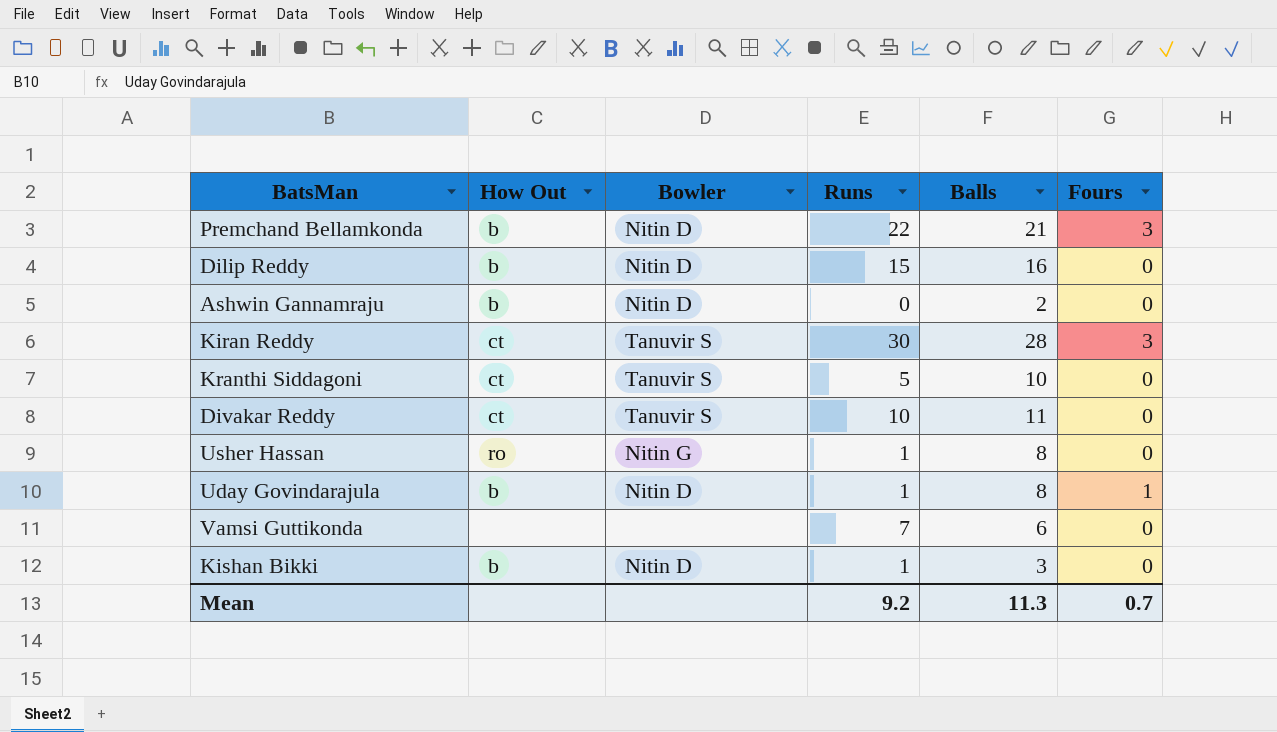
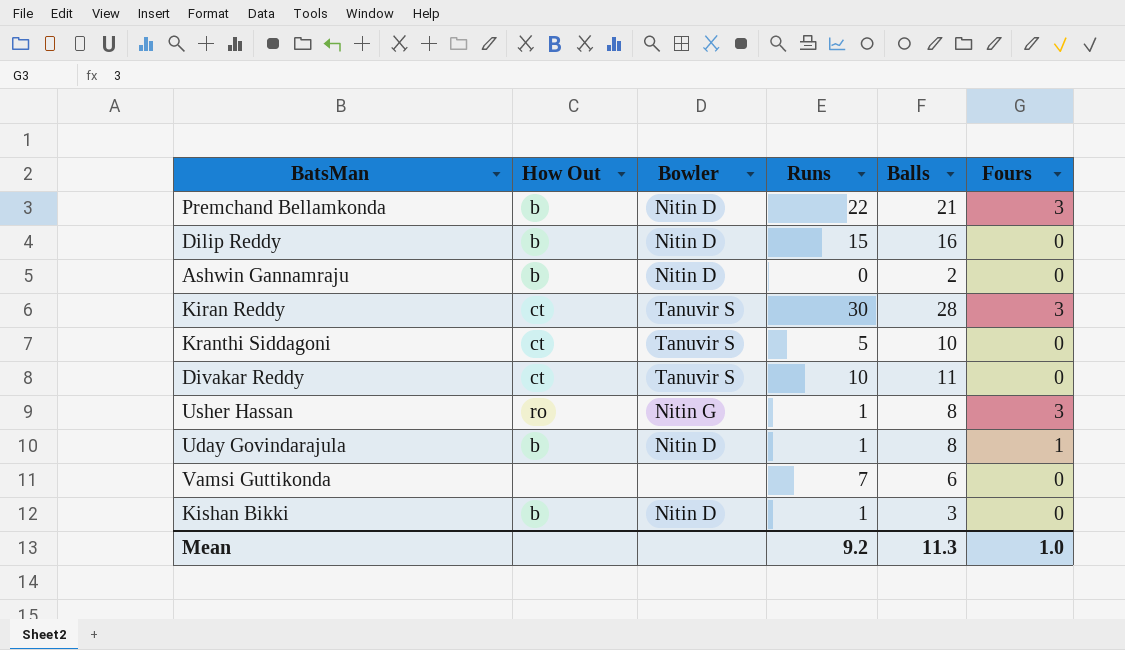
Usher Hassan | Fours: 0 -> 3
Mean | Fours: 0.7 -> 1.0

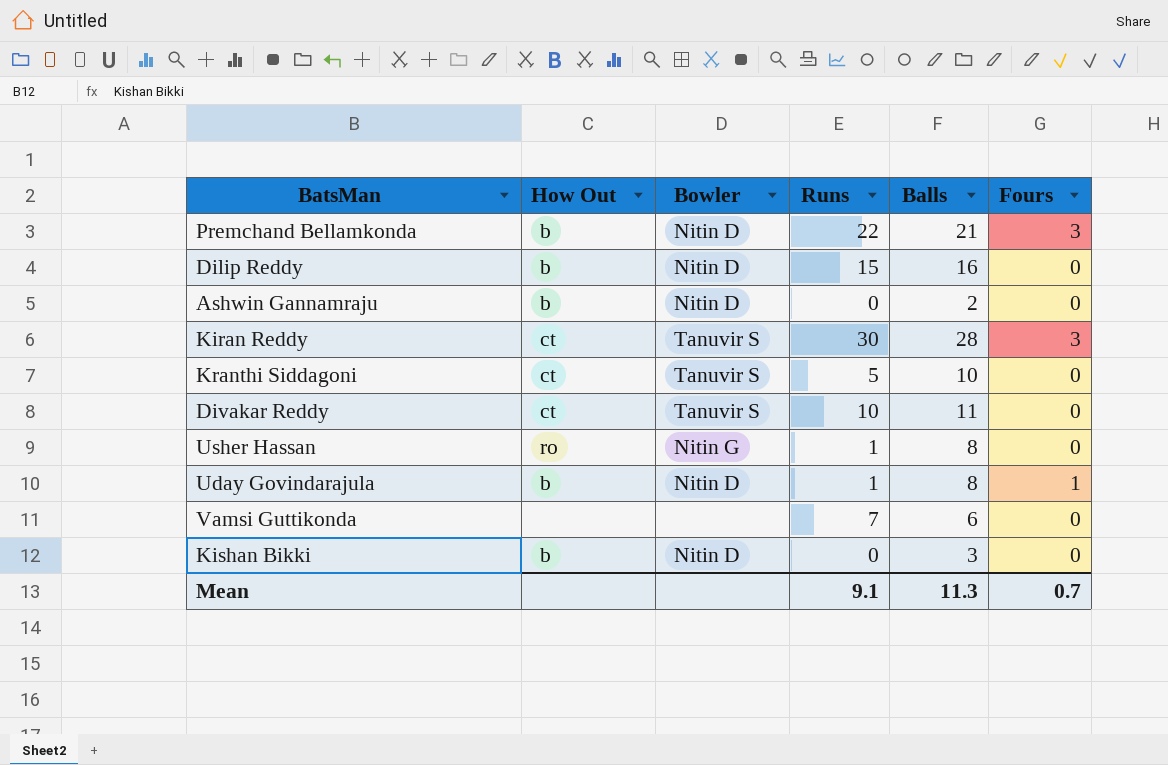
Usher Hassan | Fours: 3 -> 0
Kishan Bikki | Runs: 1 -> 0
Mean | Runs: 9.2 -> 9.1
Mean | Fours: 1.0 -> 0.7

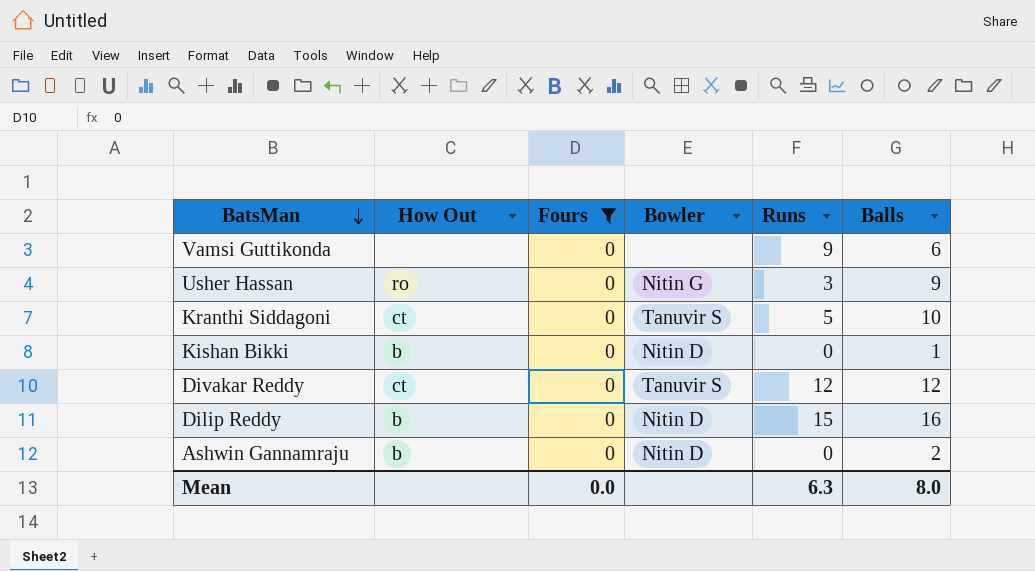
filter: none -> Fours = 0
row order: none -> BatsMan descending
column Fours | position: 6 -> 3
Vamsi Guttikonda | Runs: 7 -> 9
Usher Hassan | Runs: 1 -> 3
Usher Hassan | Balls: 8 -> 9
Kishan Bikki | Balls: 3 -> 1
Divakar Reddy | Runs: 10 -> 12
Divakar Reddy | Balls: 11 -> 12
Mean | Fours: 0.7 -> 0.0
Mean | Runs: 9.1 -> 6.3
Mean | Balls: 11.3 -> 8.0

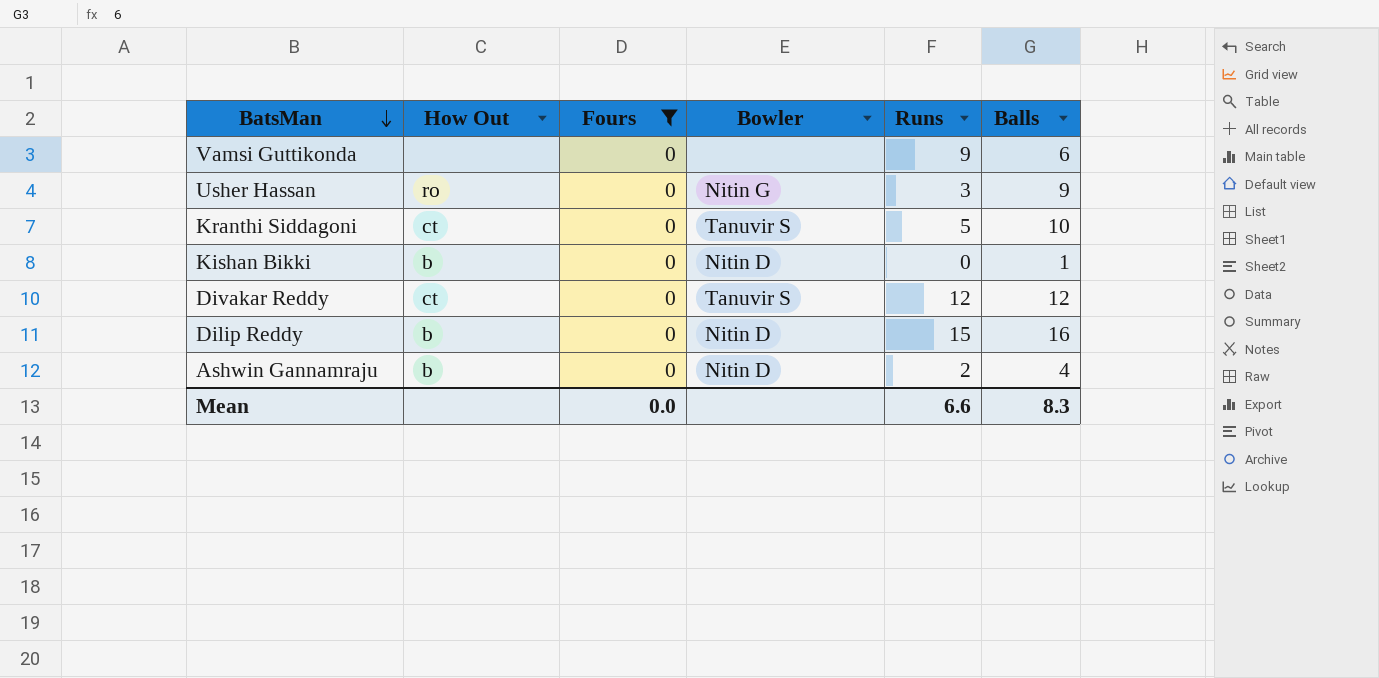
Ashwin Gannamraju | Runs: 0 -> 2
Ashwin Gannamraju | Balls: 2 -> 4
Mean | Runs: 6.3 -> 6.6
Mean | Balls: 8.0 -> 8.3

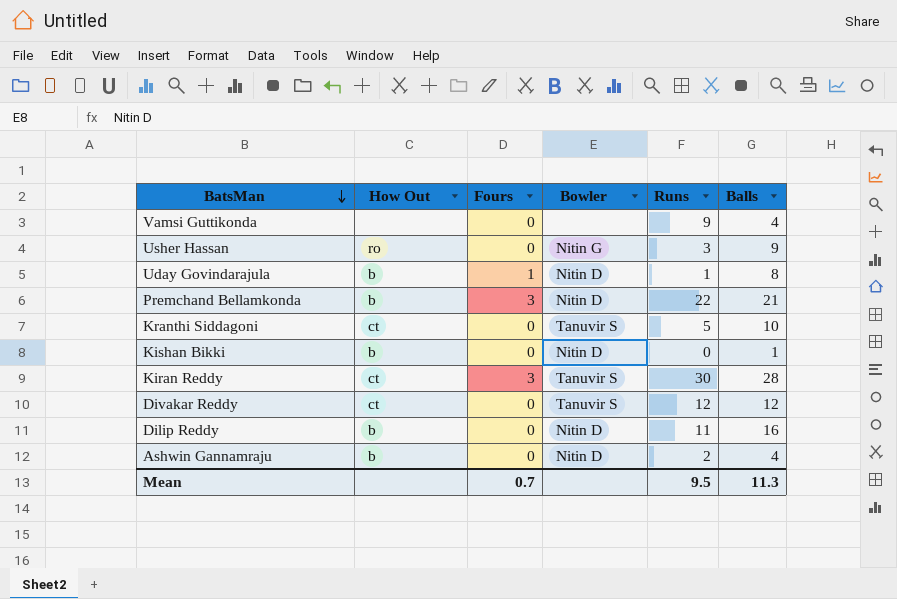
filter: Fours = 0 -> none
Vamsi Guttikonda | Balls: 6 -> 4
Dilip Reddy | Runs: 15 -> 11
Mean | Fours: 0.0 -> 0.7
Mean | Runs: 6.6 -> 9.5
Mean | Balls: 8.3 -> 11.3

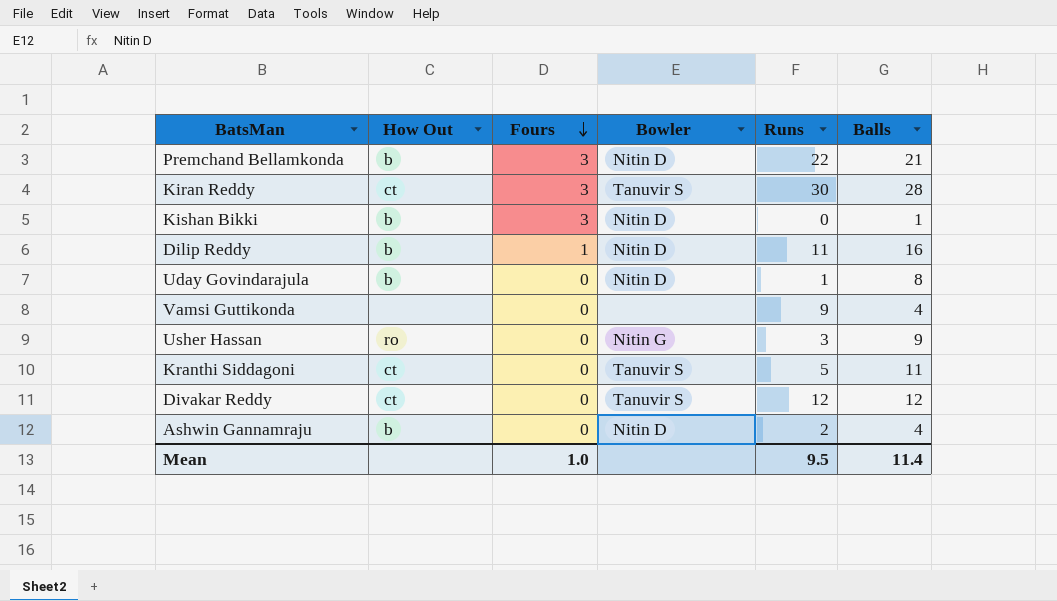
row order: BatsMan descending -> Fours descending
Kishan Bikki | Fours: 0 -> 3
Dilip Reddy | Fours: 0 -> 1
Uday Govindarajula | Fours: 1 -> 0
Kranthi Siddagoni | Balls: 10 -> 11
Mean | Fours: 0.7 -> 1.0
Mean | Balls: 11.3 -> 11.4

